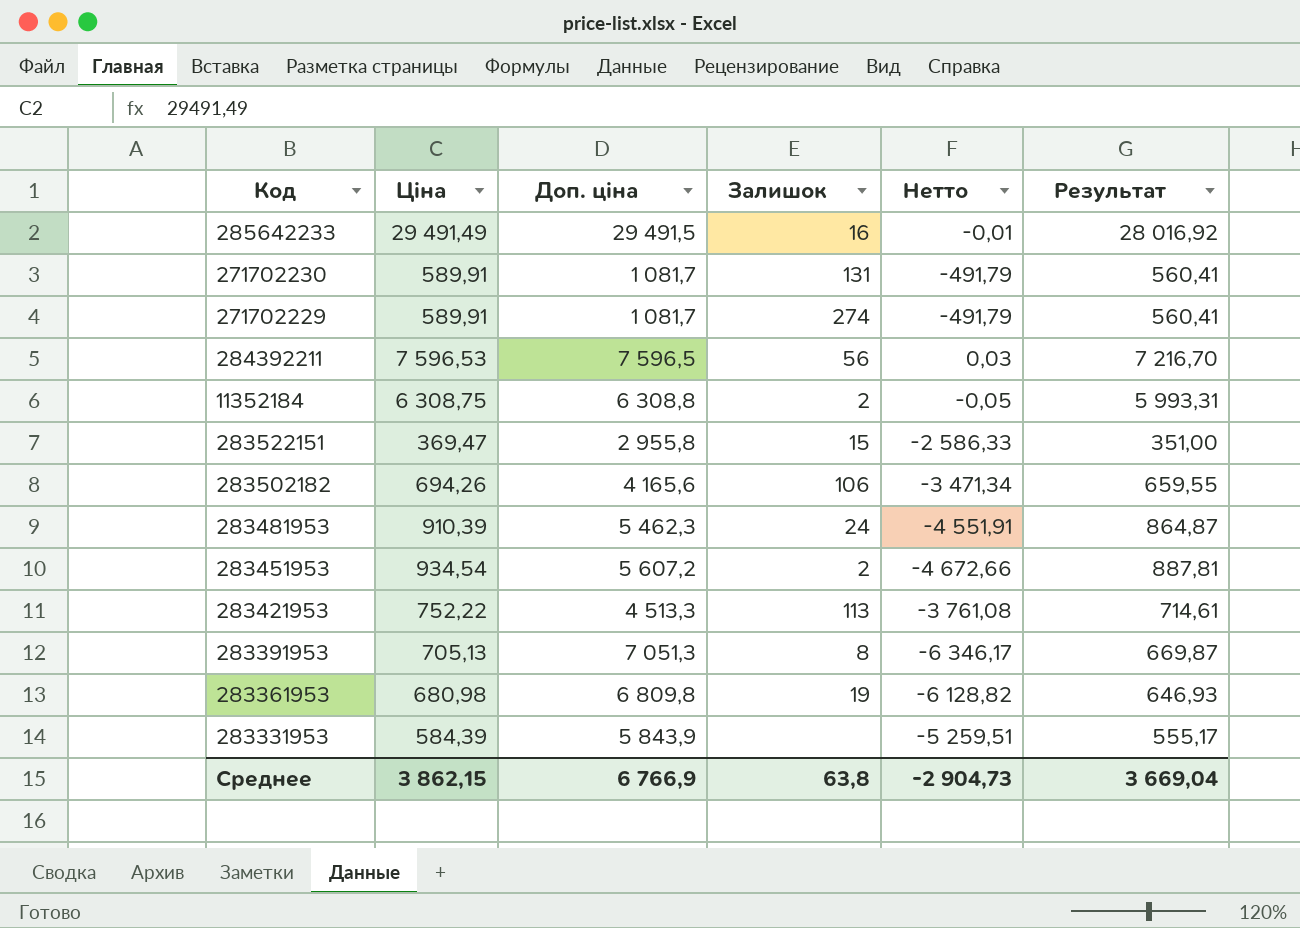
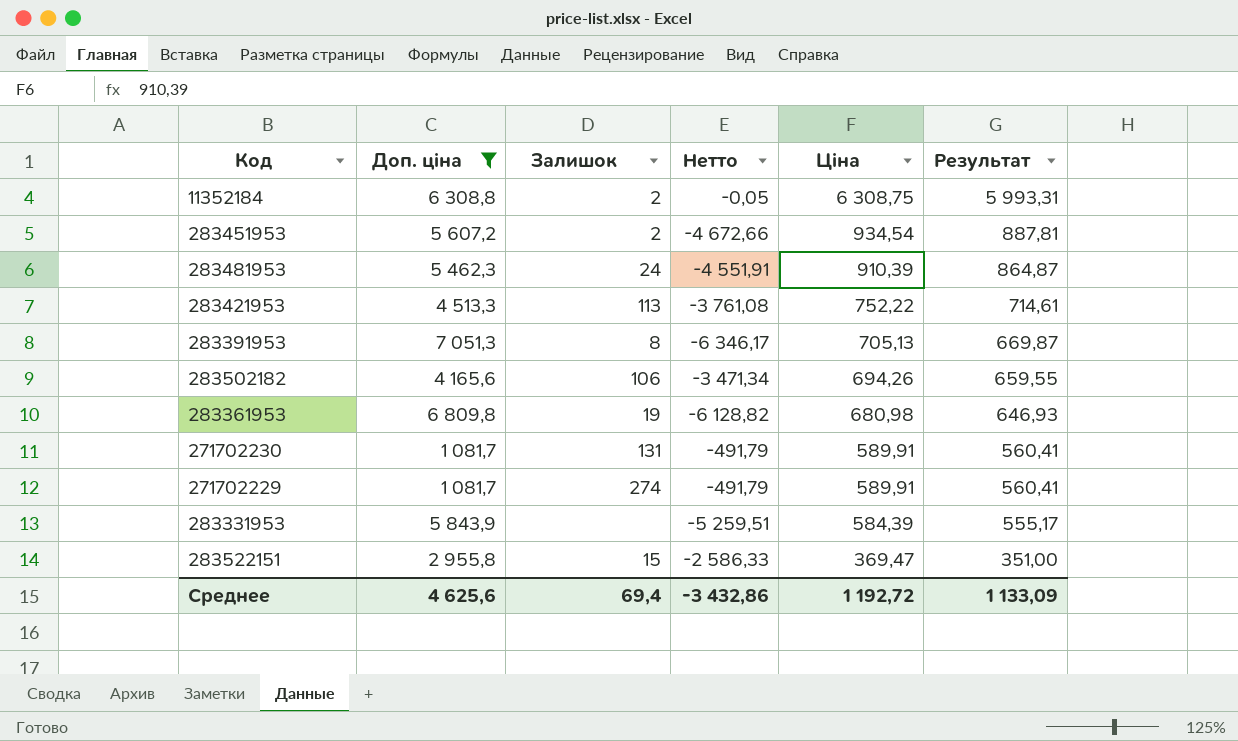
filter: none -> Доп. ціна <= 7 051,3
row order: none -> Ціна descending
column Ціна | position: 2 -> 5
Среднее | Доп. ціна: 6 766,9 -> 4 625,6
Среднее | Залишок: 63,8 -> 69,4
Среднее | Нетто: -2 904,73 -> -3 432,86
Среднее | Ціна: 3 862,15 -> 1 192,72
Среднее | Результат: 3 669,04 -> 1 133,09

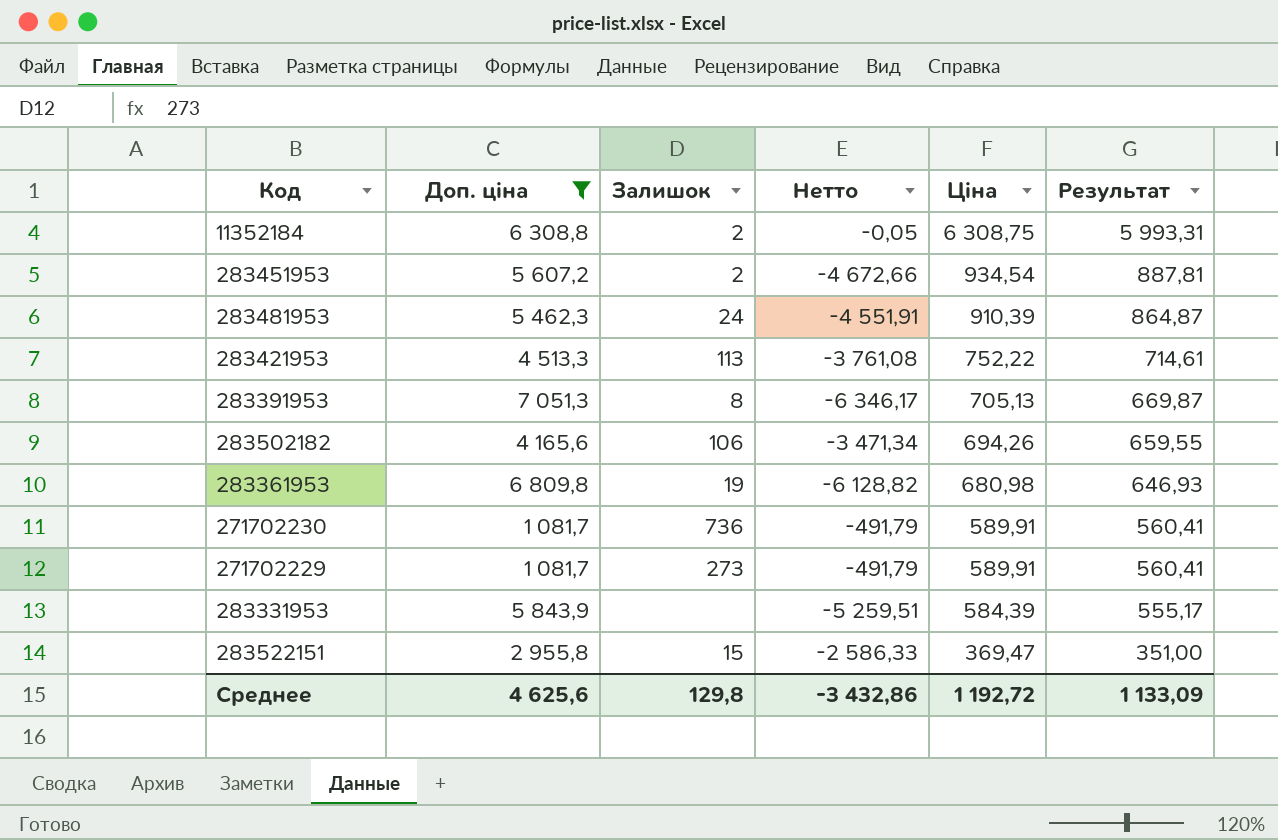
271702230 | Залишок: 131 -> 736
271702229 | Залишок: 274 -> 273
Среднее | Залишок: 69,4 -> 129,8

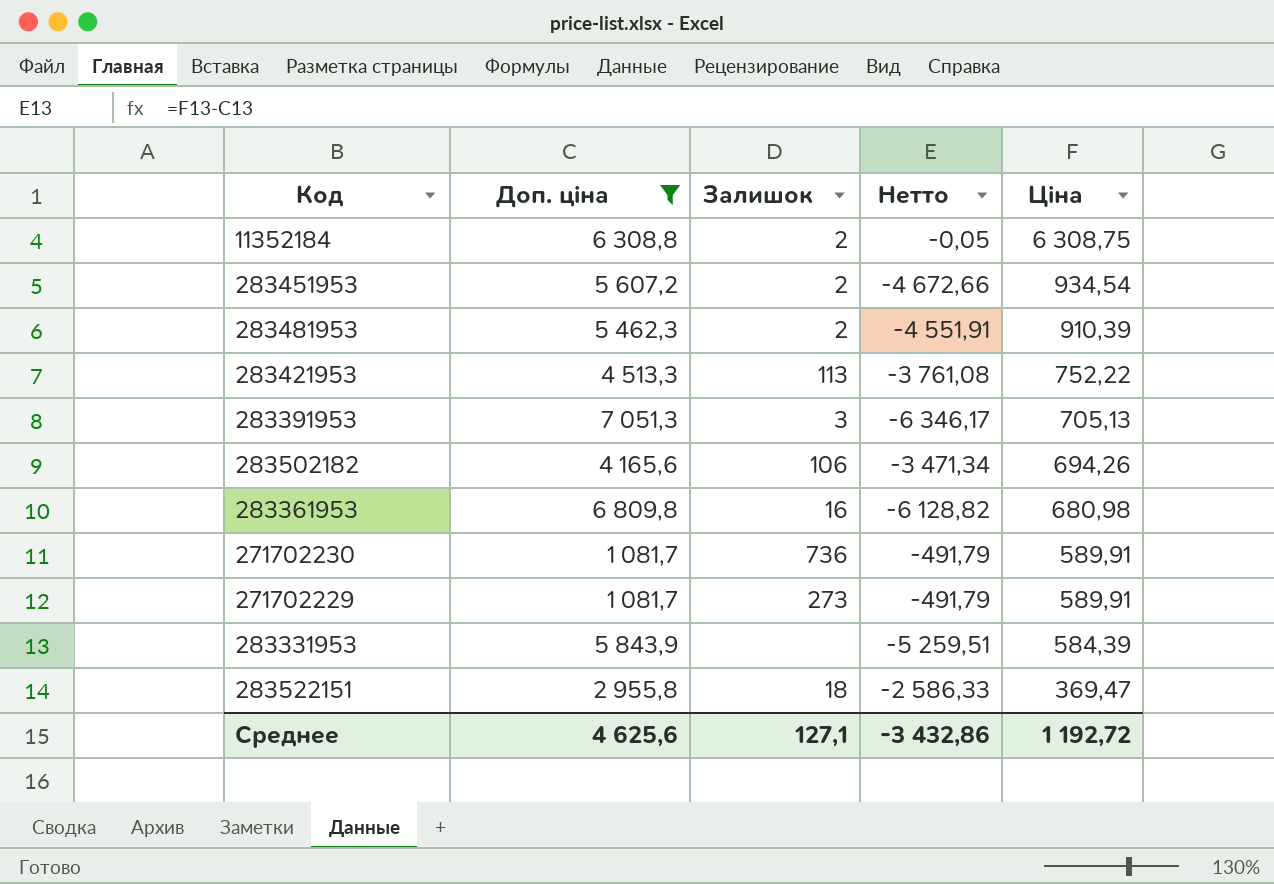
column Результат | formula: [Ціна] * 0,95 -> none
283481953 | Залишок: 24 -> 2
283391953 | Залишок: 8 -> 3
283361953 | Залишок: 19 -> 16
283522151 | Залишок: 15 -> 18
Среднее | Залишок: 129,8 -> 127,1

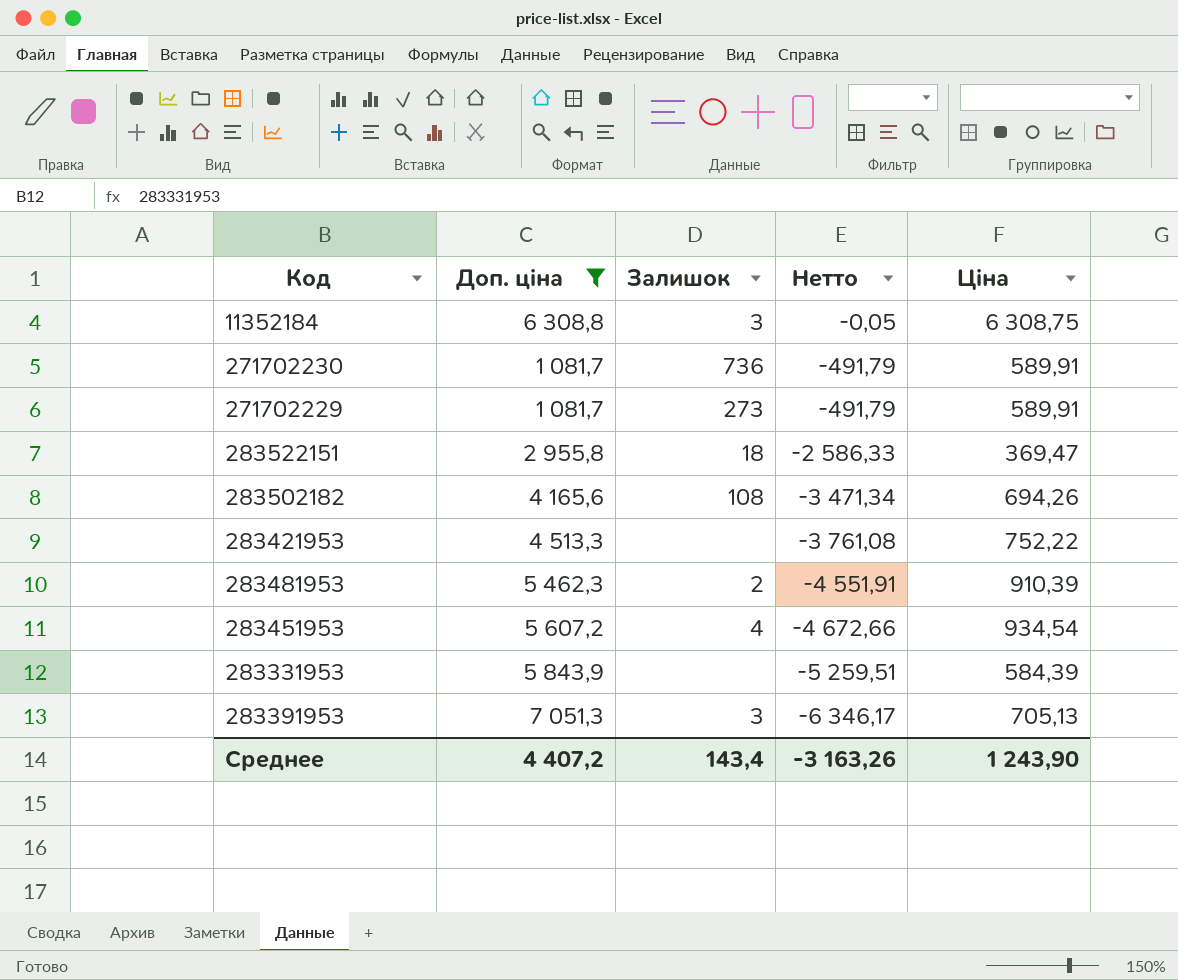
row order: Ціна descending -> Нетто descending
row 283361953: 6 809,8 | 16 | -6 128,82 | 680,98 -> none
11352184 | Залишок: 2 -> 3
283502182 | Залишок: 106 -> 108
283421953 | Залишок: 113 -> none
283451953 | Залишок: 2 -> 4
Среднее | Доп. ціна: 4 625,6 -> 4 407,2
Среднее | Залишок: 127,1 -> 143,4
Среднее | Нетто: -3 432,86 -> -3 163,26
Среднее | Ціна: 1 192,72 -> 1 243,90

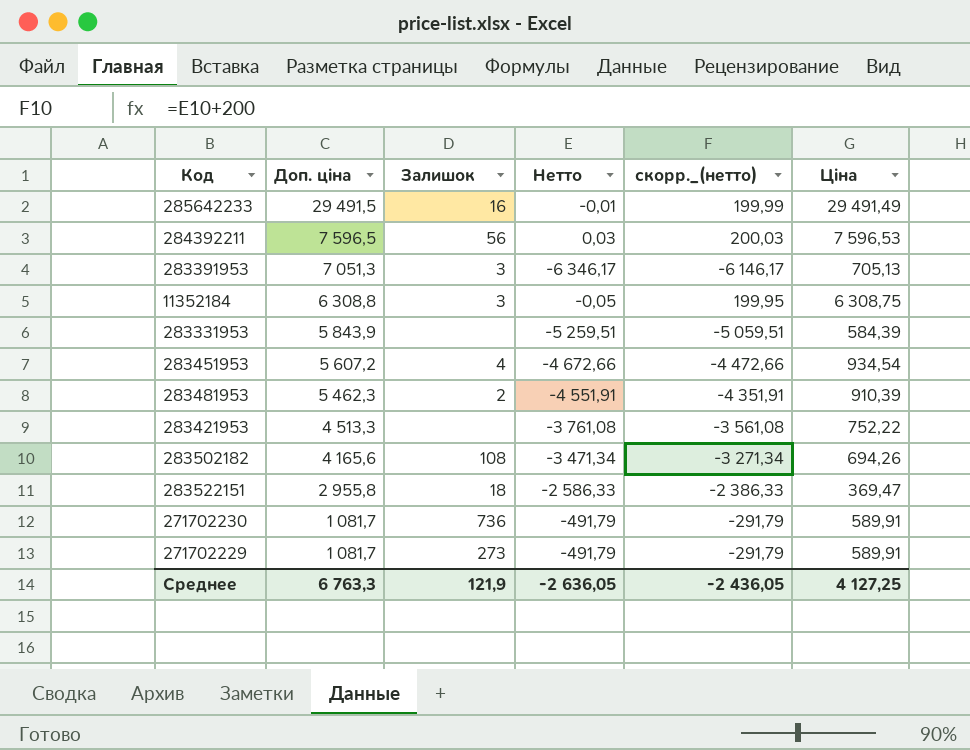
filter: Доп. ціна <= 7 051,3 -> none
row order: Нетто descending -> Доп. ціна descending
column скорр._(нетто) | formula: none -> [Нетто] + 200
Среднее | Доп. ціна: 4 407,2 -> 6 763,3
Среднее | Залишок: 143,4 -> 121,9
Среднее | Нетто: -3 163,26 -> -2 636,05
Среднее | Ціна: 1 243,90 -> 4 127,25

